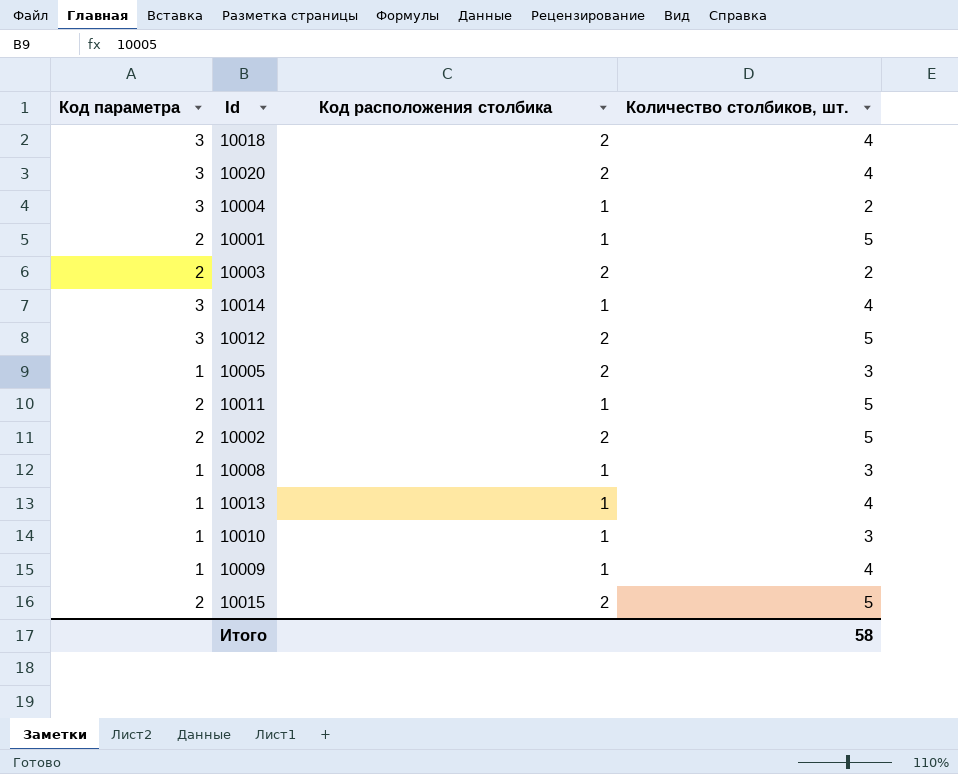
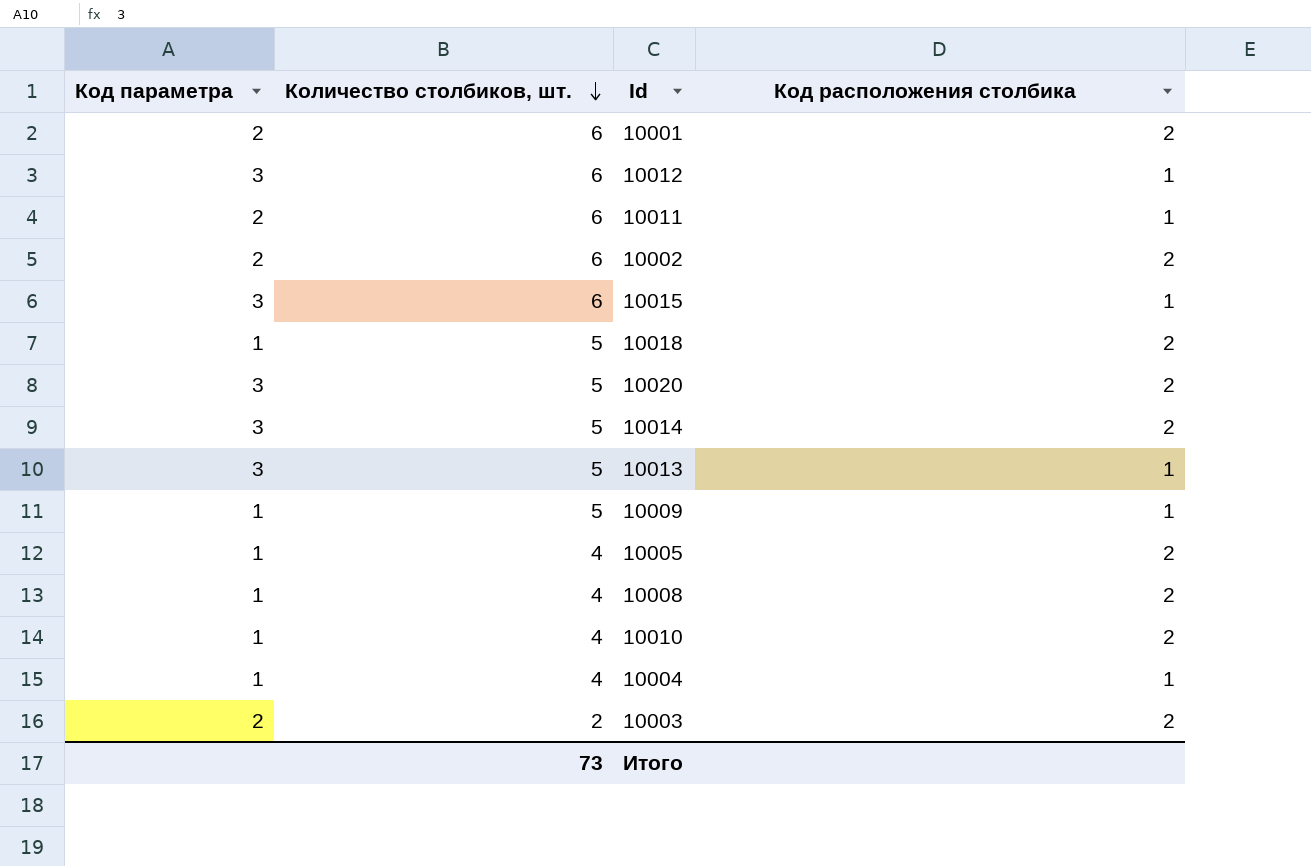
row order: none -> Количество столбиков, шт. descending
column Количество столбиков, шт. | position: 4 -> 2
10001 | Количество столбиков, шт.: 5 -> 6
10001 | Код расположения столбика: 1 -> 2
10012 | Количество столбиков, шт.: 5 -> 6
10012 | Код расположения столбика: 2 -> 1
10011 | Количество столбиков, шт.: 5 -> 6
10002 | Количество столбиков, шт.: 5 -> 6
10015 | Код параметра: 2 -> 3
10015 | Количество столбиков, шт.: 5 -> 6
10015 | Код расположения столбика: 2 -> 1
10018 | Код параметра: 3 -> 1
10018 | Количество столбиков, шт.: 4 -> 5
10020 | Количество столбиков, шт.: 4 -> 5
10014 | Количество столбиков, шт.: 4 -> 5
10014 | Код расположения столбика: 1 -> 2
10013 | Код параметра: 1 -> 3
10013 | Количество столбиков, шт.: 4 -> 5
10009 | Количество столбиков, шт.: 4 -> 5
10005 | Количество столбиков, шт.: 3 -> 4
10008 | Количество столбиков, шт.: 3 -> 4
10008 | Код расположения столбика: 1 -> 2
10010 | Количество столбиков, шт.: 3 -> 4
10010 | Код расположения столбика: 1 -> 2
10004 | Код параметра: 3 -> 1
10004 | Количество столбиков, шт.: 2 -> 4
Итого | Количество столбиков, шт.: 58 -> 73

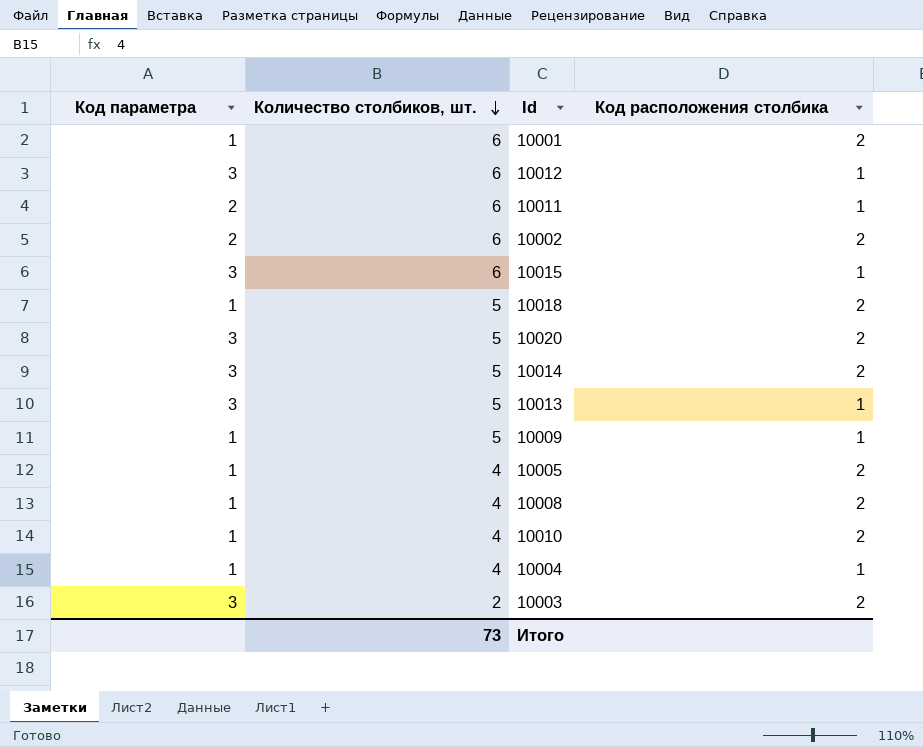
10001 | Код параметра: 2 -> 1
10003 | Код параметра: 2 -> 3

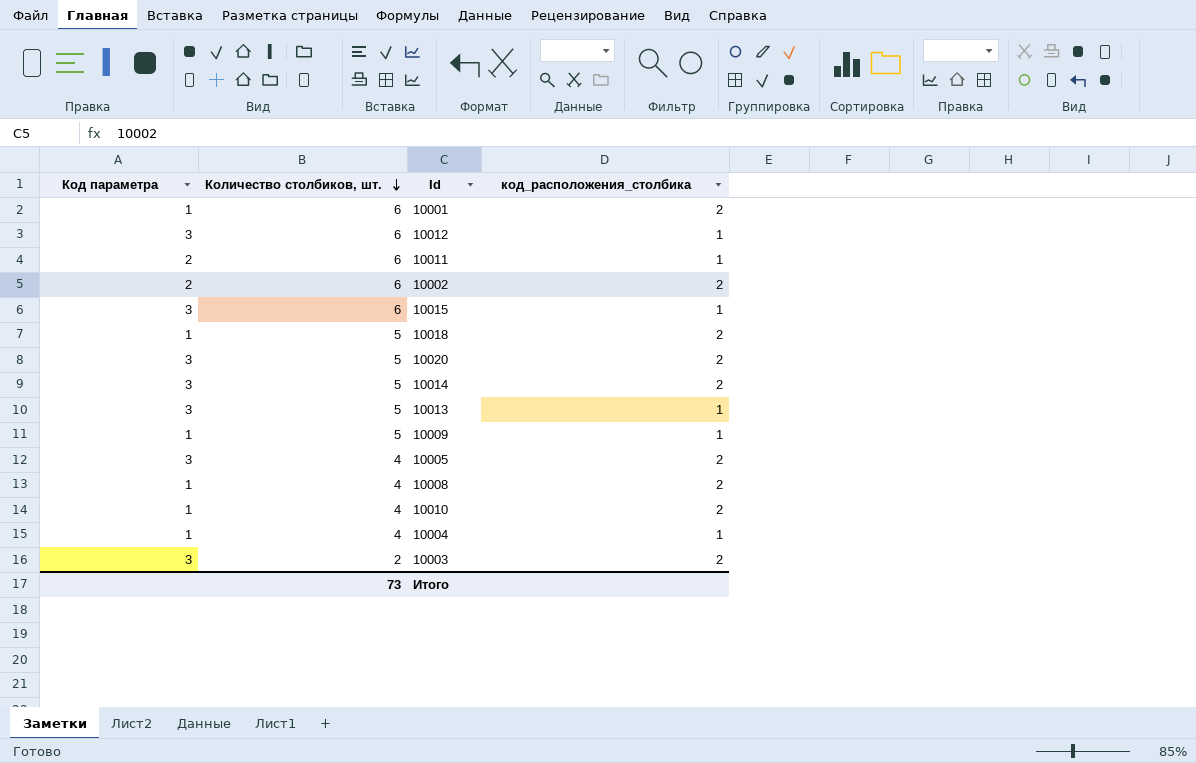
column name: Код расположения столбика -> код_расположения_столбика
10005 | Код параметра: 1 -> 3

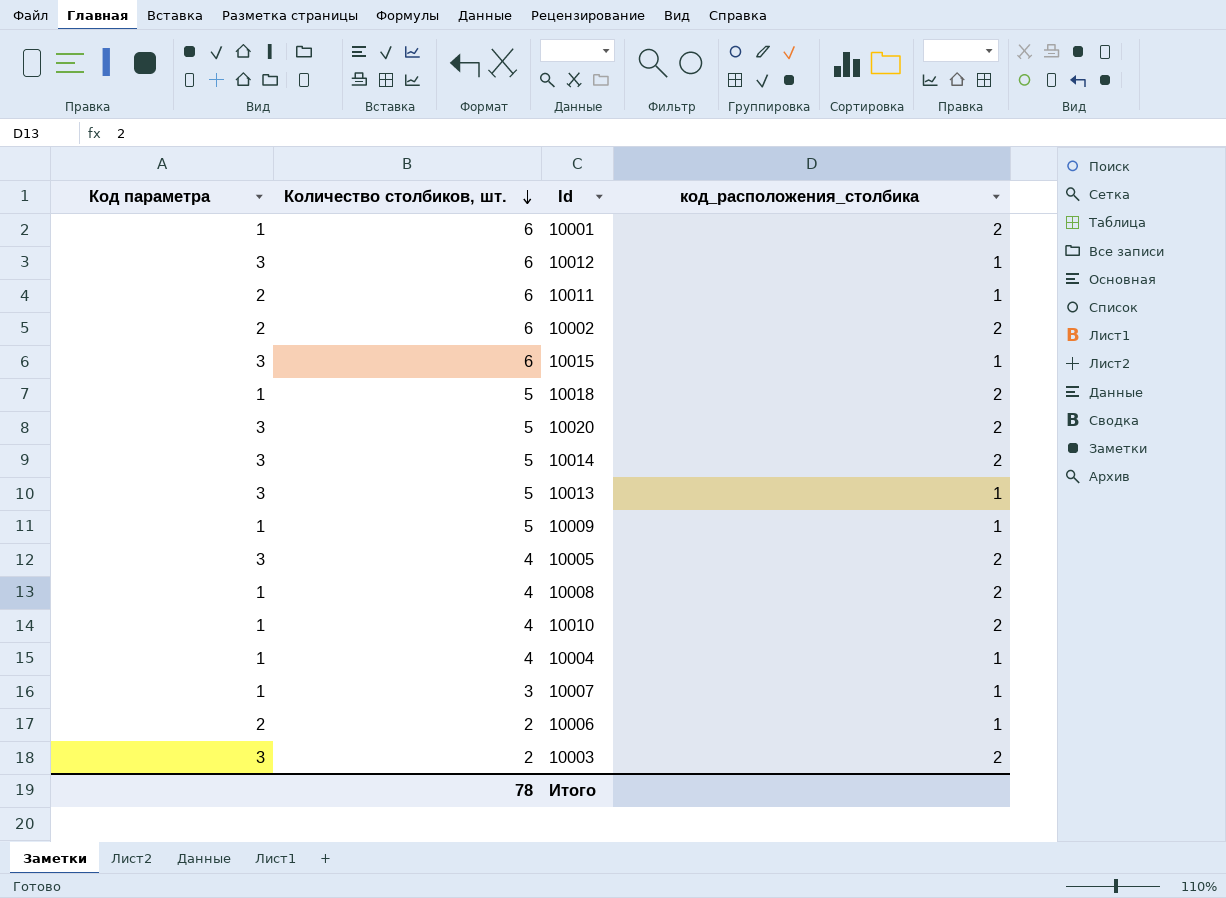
row 10007: none -> 1 | 3 | 1
row 10006: none -> 2 | 2 | 1
Итого | Количество столбиков, шт.: 73 -> 78

